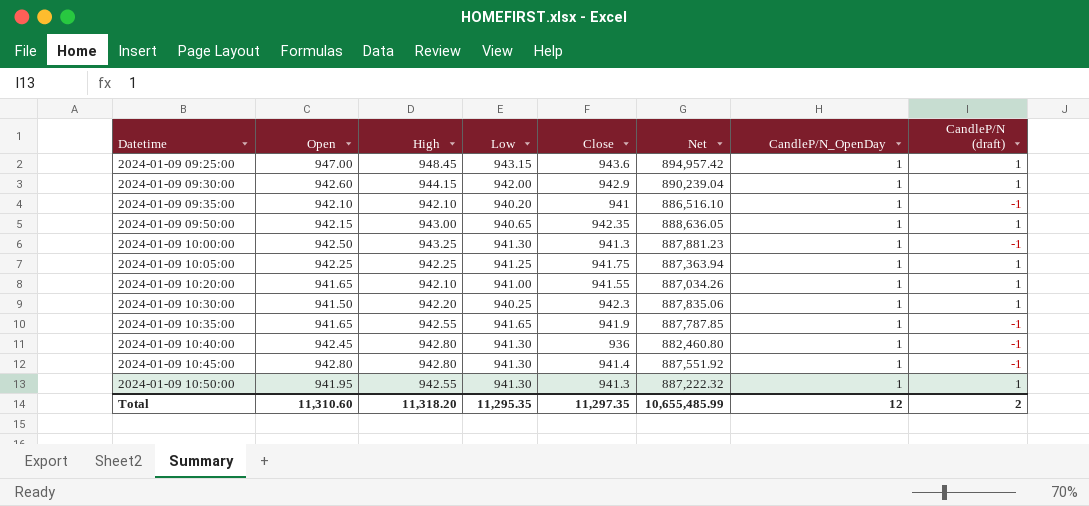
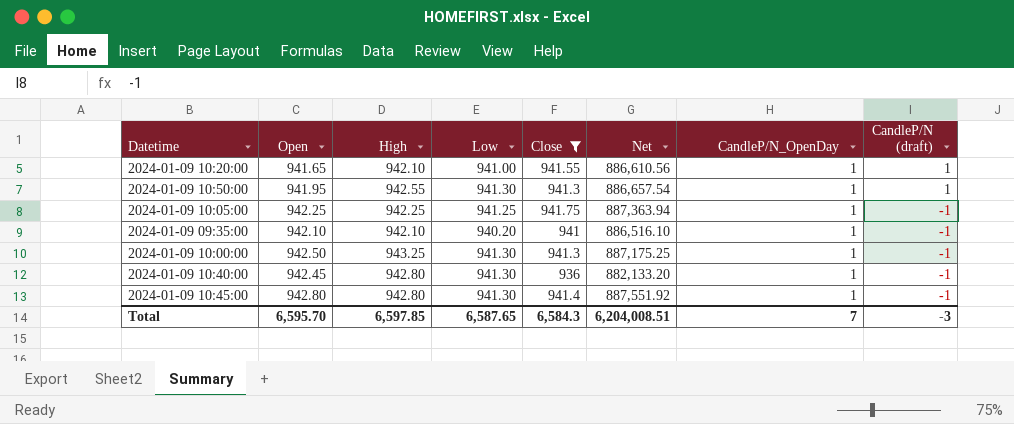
filter: none -> Close <= 941.75
row order: Datetime ascending -> CandleP/N (draft) descending
column Net | formula: [High] * [Close] -> [Open] * [Close]
2024-01-09 10:05:00 | CandleP/N (draft): 1 -> -1
Total | Open: 11,310.60 -> 6,595.70
Total | High: 11,318.20 -> 6,597.85
Total | Low: 11,295.35 -> 6,587.65
Total | Close: 11,297.35 -> 6,584.3
Total | Net: 10,655,485.99 -> 6,204,008.51
Total | CandleP/N_OpenDay: 12 -> 7
Total | CandleP/N (draft): 2 -> -3

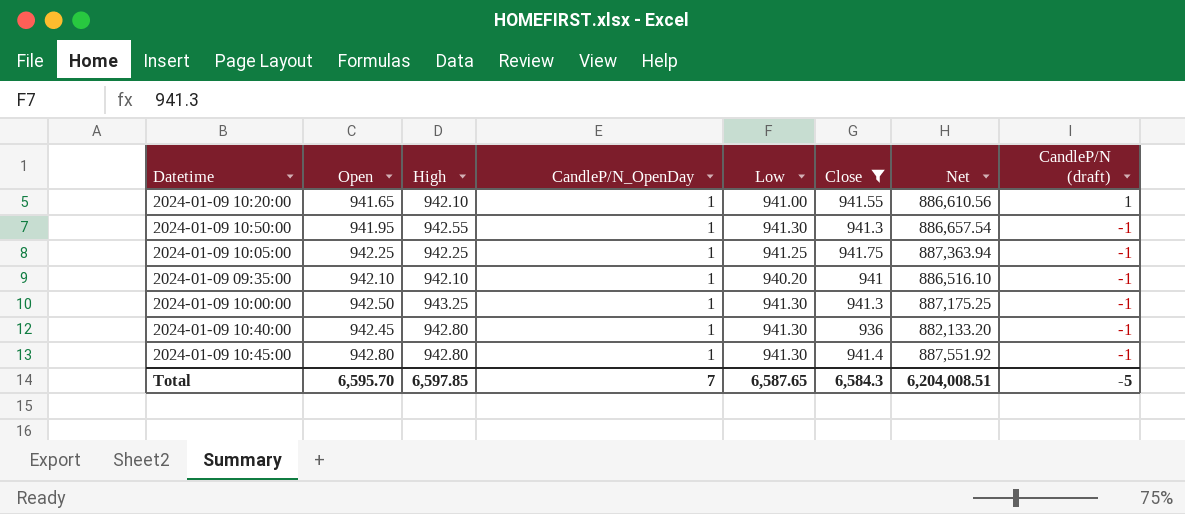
column CandleP/N_OpenDay | position: 7 -> 4
2024-01-09 10:50:00 | CandleP/N (draft): 1 -> -1
Total | CandleP/N (draft): -3 -> -5

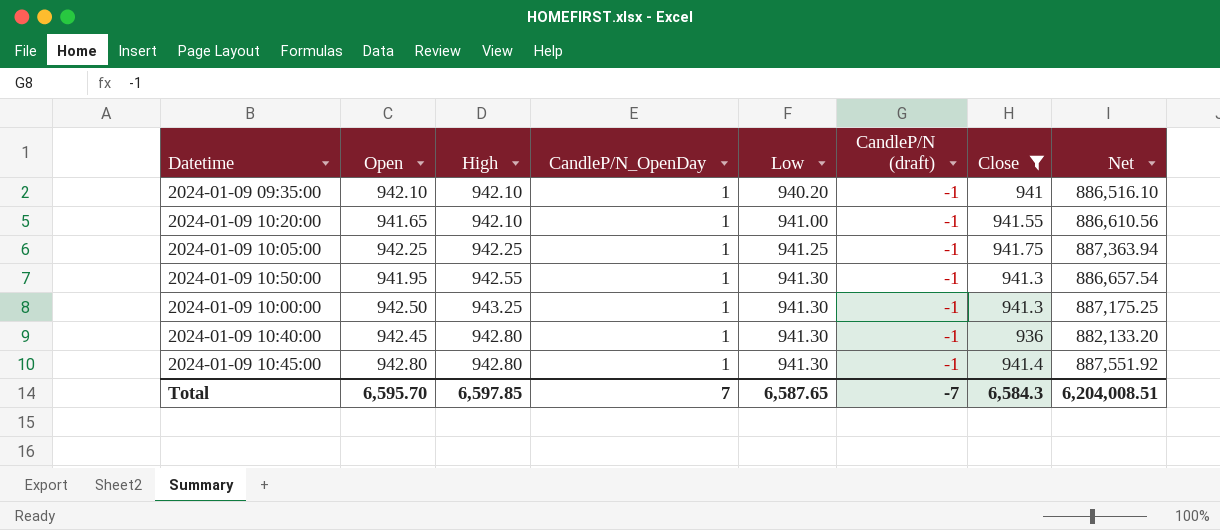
row order: CandleP/N (draft) descending -> Low ascending
column CandleP/N (draft) | position: 8 -> 6
2024-01-09 10:20:00 | CandleP/N (draft): 1 -> -1
Total | CandleP/N (draft): -5 -> -7

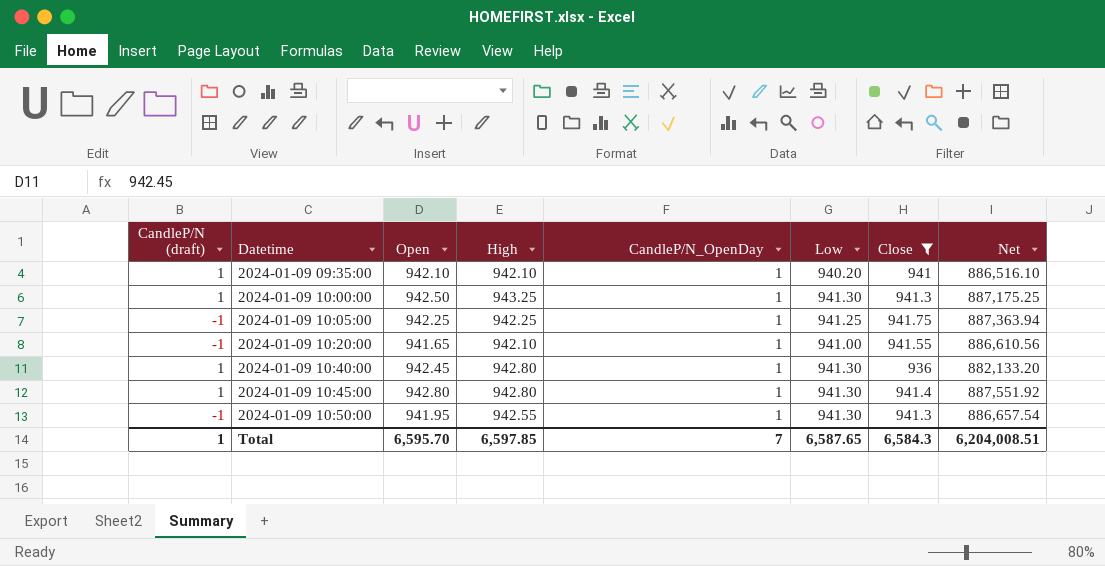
row order: Low ascending -> Datetime ascending
column CandleP/N (draft) | position: 6 -> 1
2024-01-09 09:35:00 | CandleP/N (draft): -1 -> 1
2024-01-09 10:00:00 | CandleP/N (draft): -1 -> 1
2024-01-09 10:40:00 | CandleP/N (draft): -1 -> 1
2024-01-09 10:45:00 | CandleP/N (draft): -1 -> 1
Total | CandleP/N (draft): -7 -> 1

